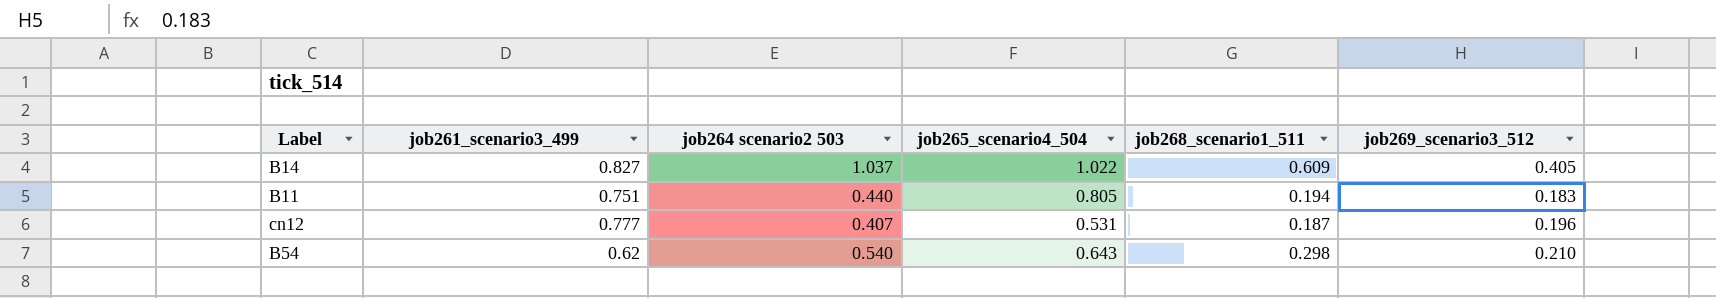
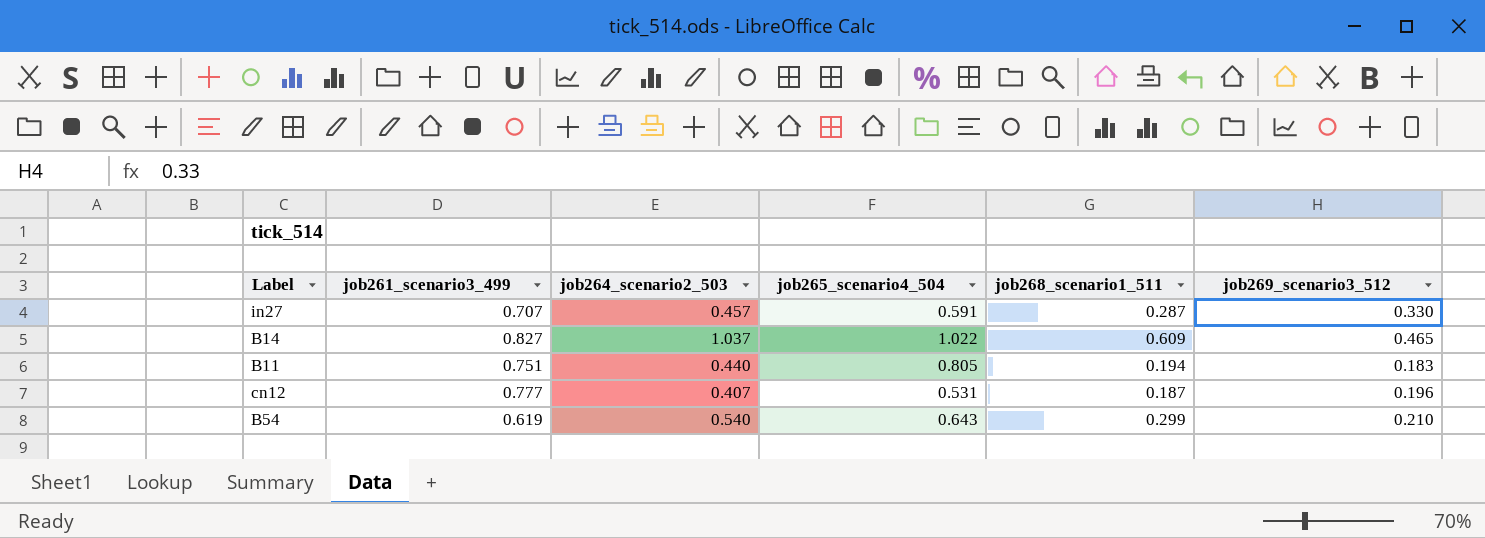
column name: job264 scenario2 503 -> job264_scenario2_503
row in27: none -> 0.707 | 0.457 | 0.591 | 0.287 | 0.330
B14 | job269_scenario3_512: 0.405 -> 0.465
B54 | job261_scenario3_499: 0.62 -> 0.619
B54 | job268_scenario1_511: 0.298 -> 0.299

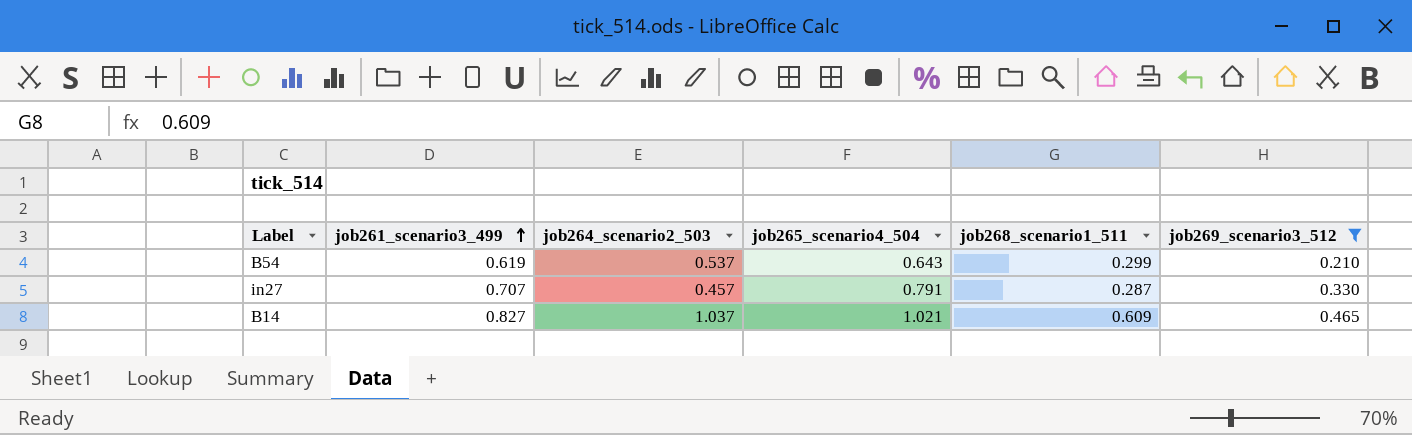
filter: none -> job269_scenario3_512 >= 0.210
row order: none -> job261_scenario3_499 ascending
B54 | job264_scenario2_503: 0.540 -> 0.537
in27 | job265_scenario4_504: 0.591 -> 0.791
B14 | job265_scenario4_504: 1.022 -> 1.021

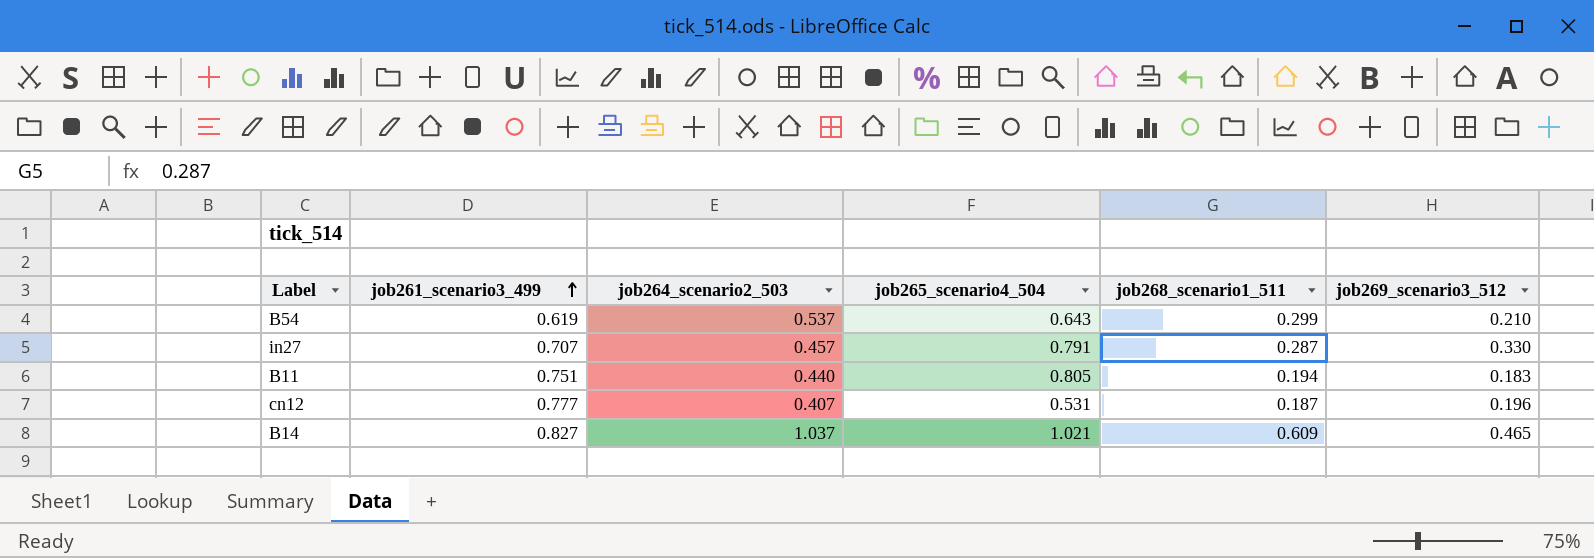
filter: job269_scenario3_512 >= 0.210 -> none

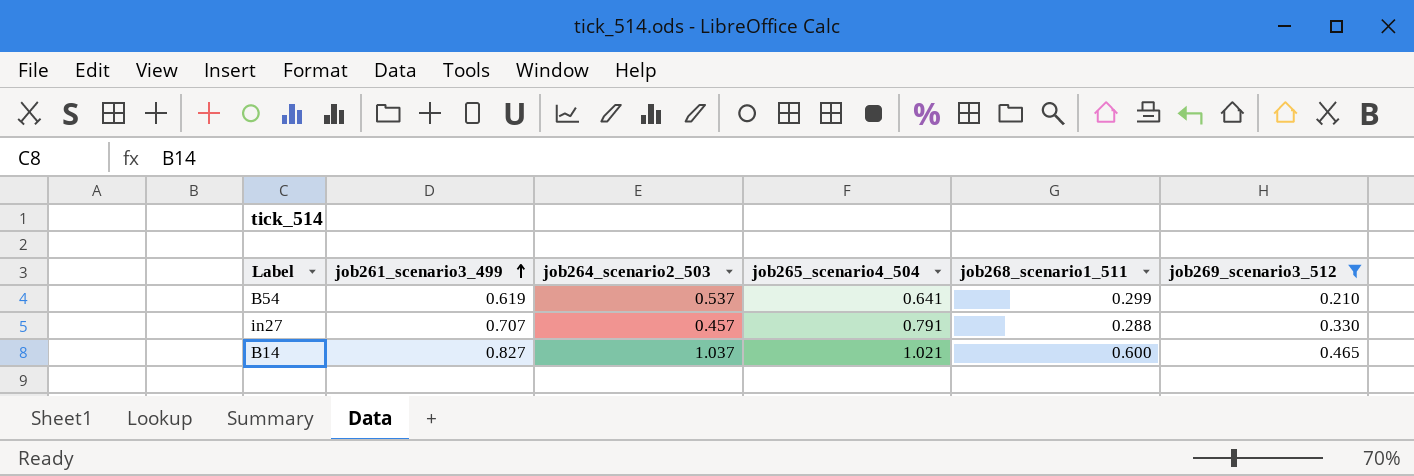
filter: none -> job269_scenario3_512 >= 0.210
B54 | job265_scenario4_504: 0.643 -> 0.641
in27 | job268_scenario1_511: 0.287 -> 0.288
B14 | job268_scenario1_511: 0.609 -> 0.600

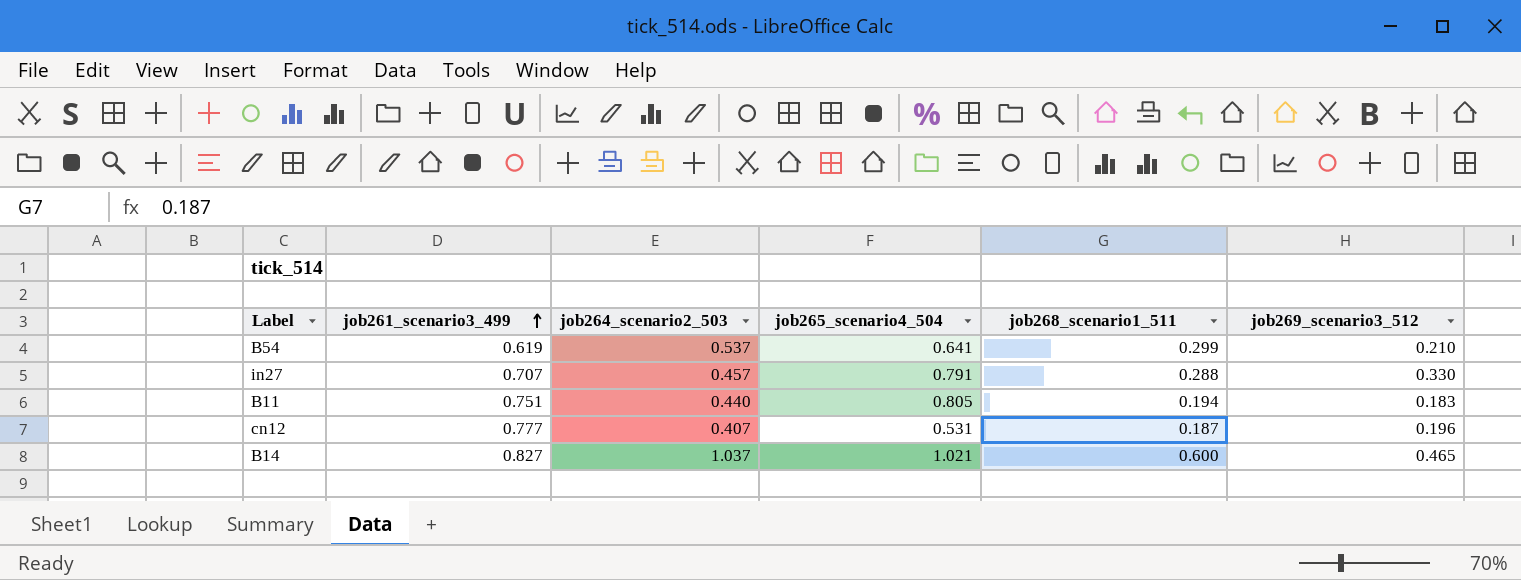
filter: job269_scenario3_512 >= 0.210 -> none

